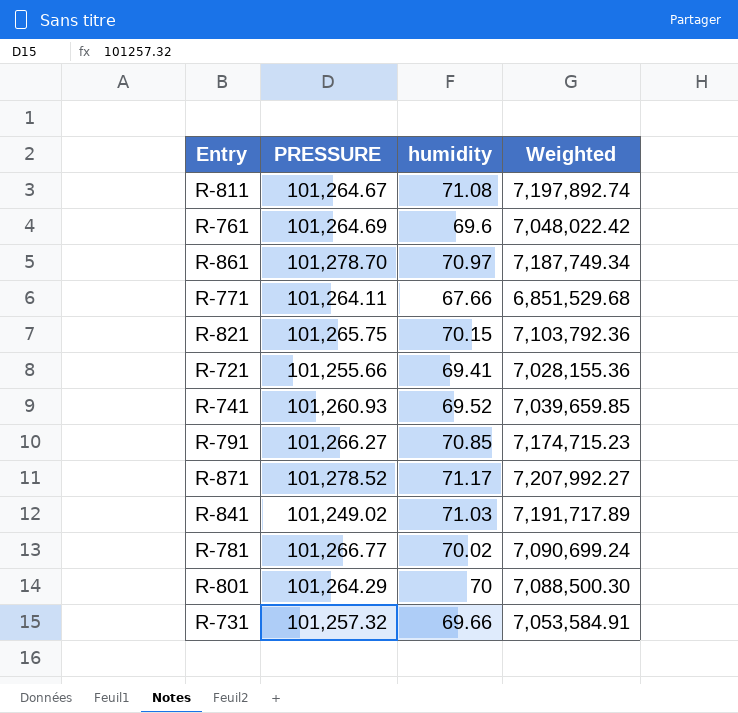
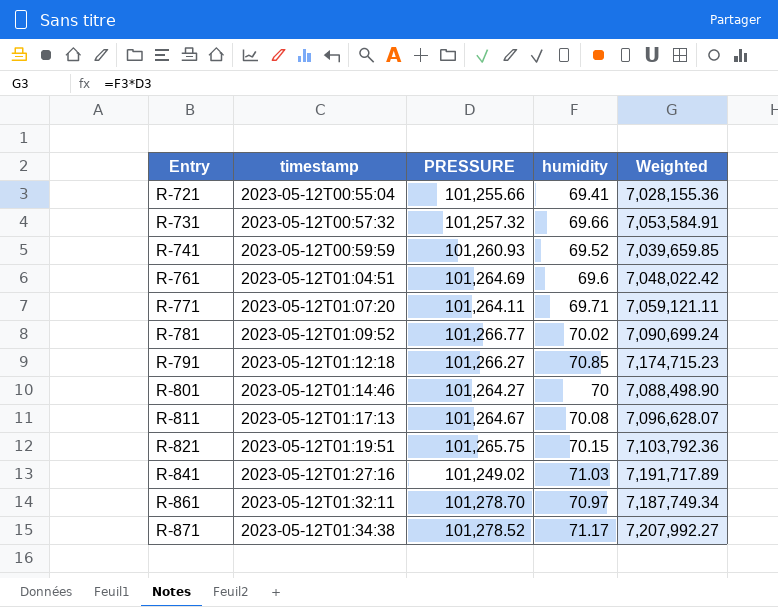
row order: none -> Entry ascending
column timestamp | position: none -> 2
R-771 | humidity: 67.66 -> 69.71
R-771 | Weighted: 6,851,529.68 -> 7,059,121.11
R-801 | PRESSURE: 101,264.29 -> 101,264.27
R-801 | Weighted: 7,088,500.30 -> 7,088,498.90
R-811 | humidity: 71.08 -> 70.08
R-811 | Weighted: 7,197,892.74 -> 7,096,628.07

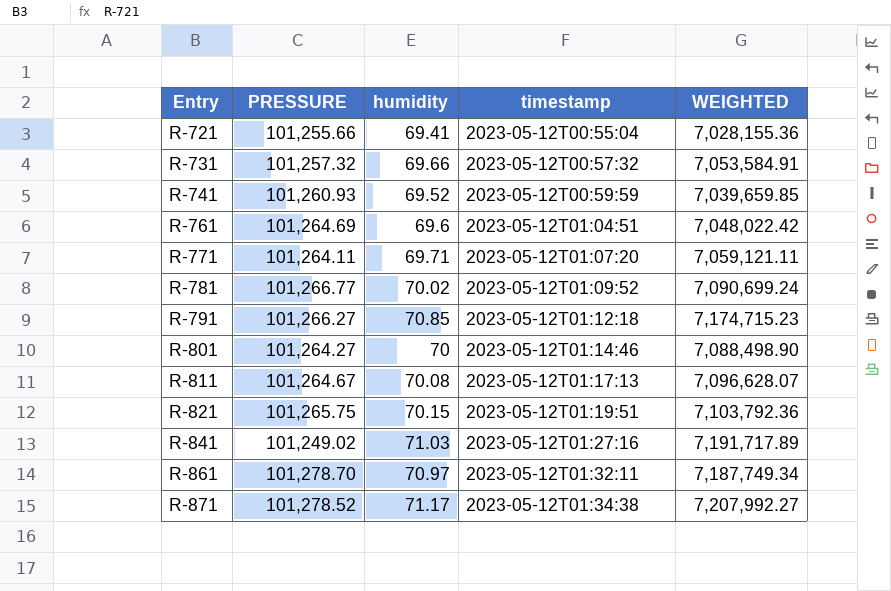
column timestamp | position: 2 -> 4
column name: Weighted -> WEIGHTED

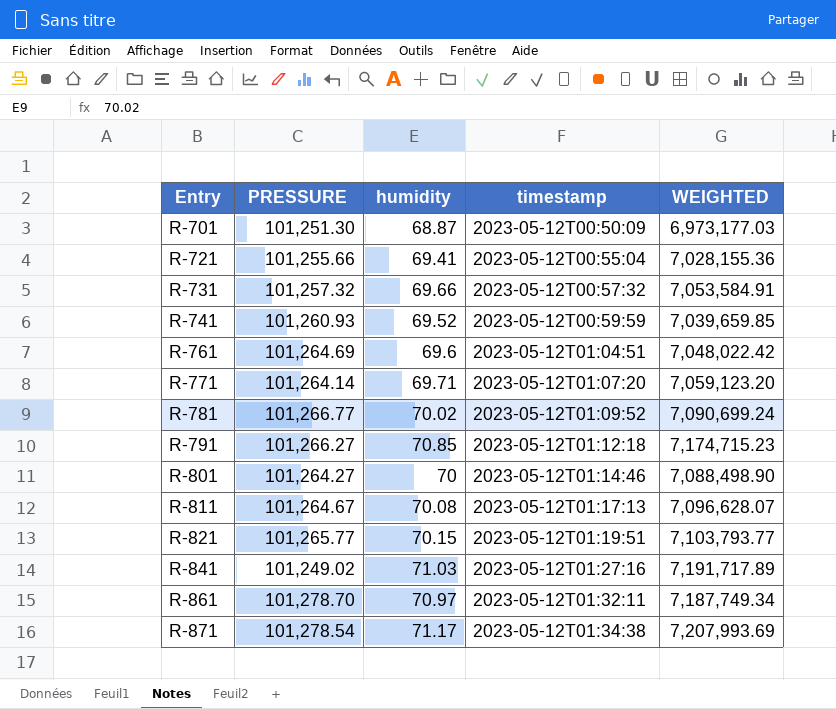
row R-701: none -> 101,251.30 | 68.87 | 2023-05-12T00:50:09 | 6,973,177.03
R-771 | PRESSURE: 101,264.11 -> 101,264.14
R-771 | WEIGHTED: 7,059,121.11 -> 7,059,123.20
R-821 | PRESSURE: 101,265.75 -> 101,265.77
R-821 | WEIGHTED: 7,103,792.36 -> 7,103,793.77
R-871 | PRESSURE: 101,278.52 -> 101,278.54
R-871 | WEIGHTED: 7,207,992.27 -> 7,207,993.69

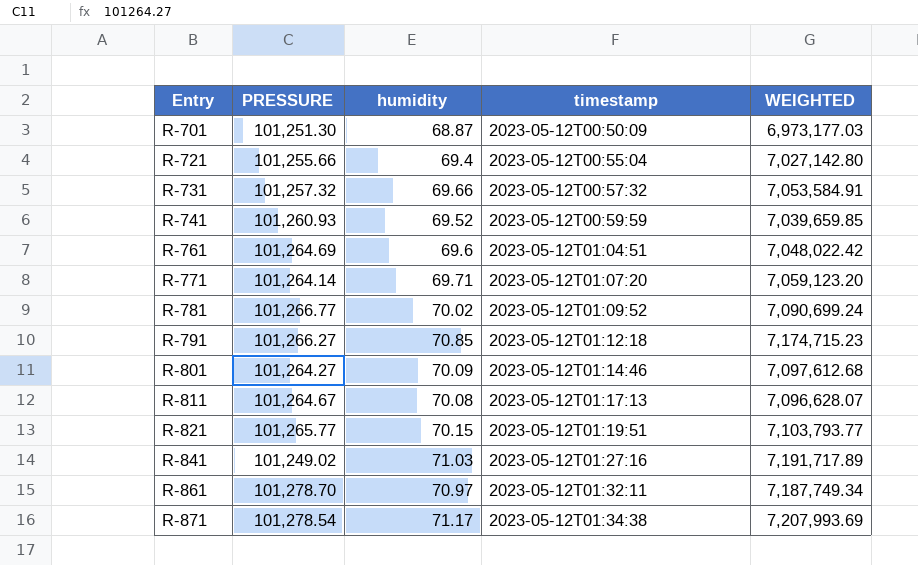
R-721 | humidity: 69.41 -> 69.4
R-721 | WEIGHTED: 7,028,155.36 -> 7,027,142.80
R-801 | humidity: 70 -> 70.09
R-801 | WEIGHTED: 7,088,498.90 -> 7,097,612.68

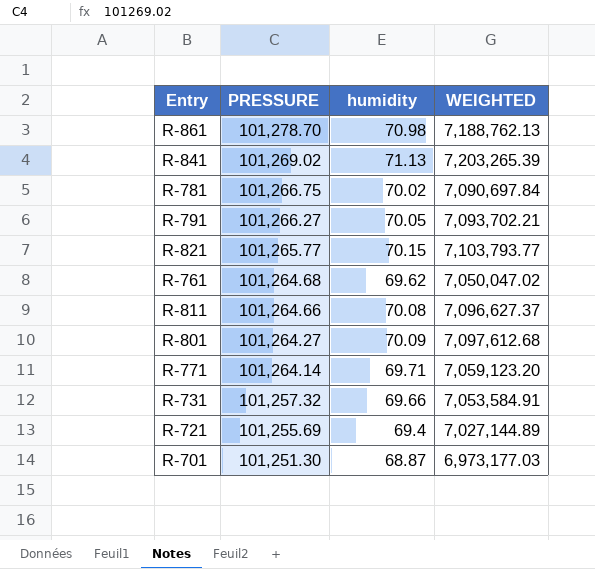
row order: Entry ascending -> PRESSURE descending
column timestamp | position: 4 -> none
row R-741: 101,260.93 | 69.52 | 2023-05-12T00:59:59 | 7,039,659.85 -> none
row R-871: 101,278.54 | 71.17 | 2023-05-12T01:34:38 | 7,207,993.69 -> none
R-861 | humidity: 70.97 -> 70.98
R-861 | WEIGHTED: 7,187,749.34 -> 7,188,762.13
R-841 | PRESSURE: 101,249.02 -> 101,269.02
R-841 | humidity: 71.03 -> 71.13
R-841 | WEIGHTED: 7,191,717.89 -> 7,203,265.39
R-781 | PRESSURE: 101,266.77 -> 101,266.75
R-781 | WEIGHTED: 7,090,699.24 -> 7,090,697.84
R-791 | humidity: 70.85 -> 70.05
R-791 | WEIGHTED: 7,174,715.23 -> 7,093,702.21
R-761 | PRESSURE: 101,264.69 -> 101,264.68
R-761 | humidity: 69.6 -> 69.62
R-761 | WEIGHTED: 7,048,022.42 -> 7,050,047.02
R-811 | PRESSURE: 101,264.67 -> 101,264.66
R-811 | WEIGHTED: 7,096,628.07 -> 7,096,627.37
R-721 | PRESSURE: 101,255.66 -> 101,255.69
R-721 | WEIGHTED: 7,027,142.80 -> 7,027,144.89

